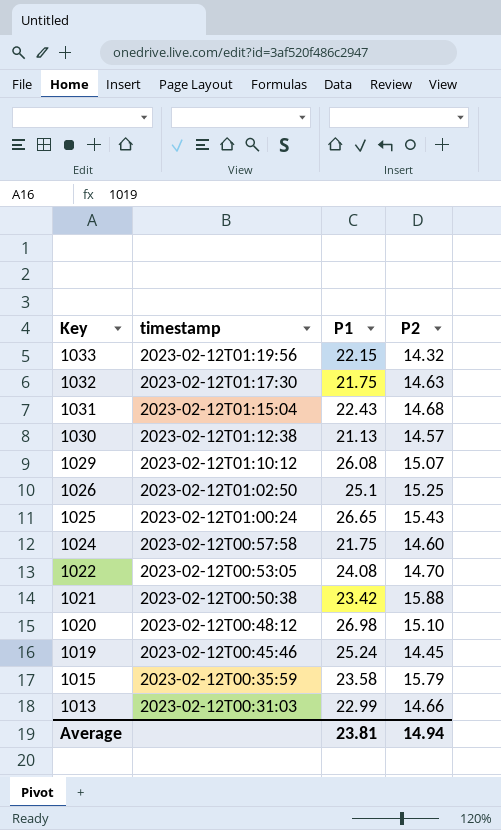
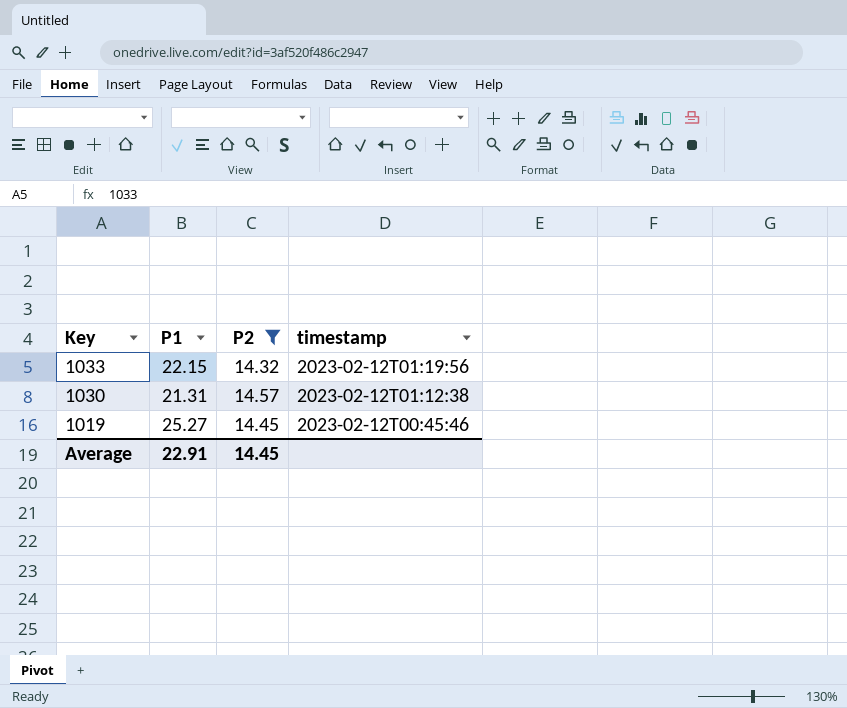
filter: none -> P2 <= 14.57
column timestamp | position: 2 -> 4
1030 | P1: 21.13 -> 21.31
1019 | P1: 25.24 -> 25.27
Average | P1: 23.81 -> 22.91
Average | P2: 14.94 -> 14.45

